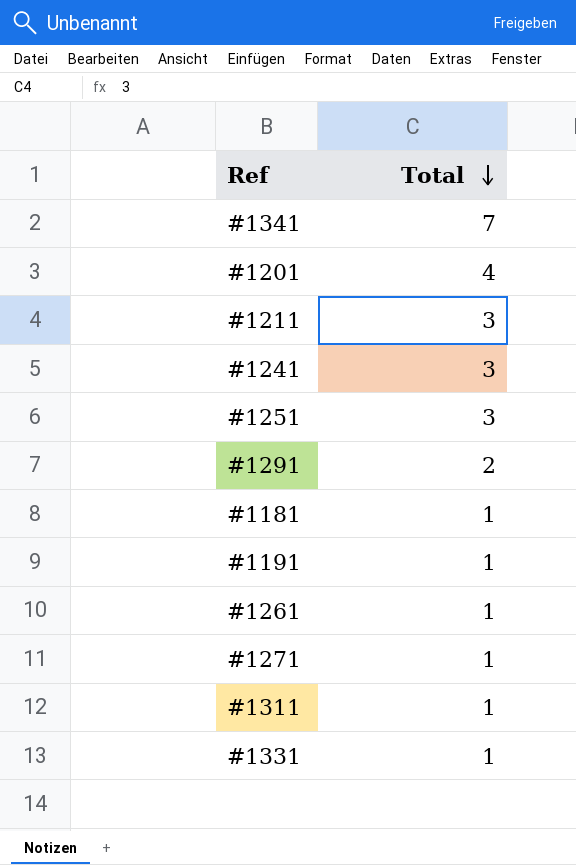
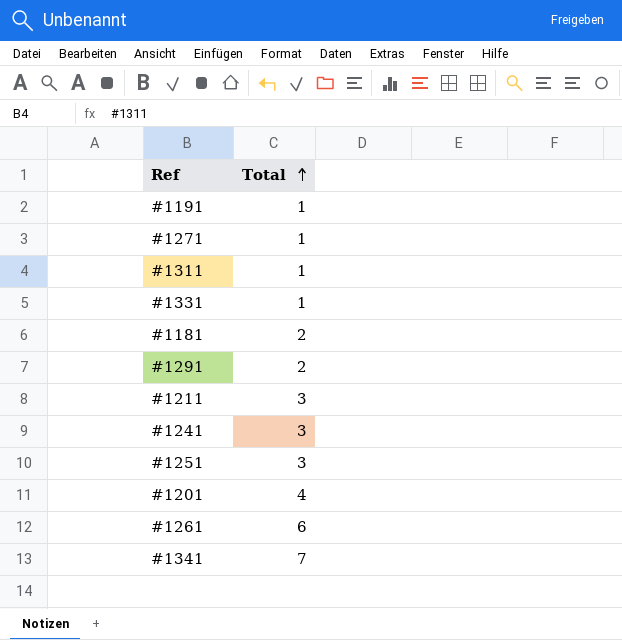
row order: Total descending -> Total ascending
#1181 | Total: 1 -> 2
#1261 | Total: 1 -> 6

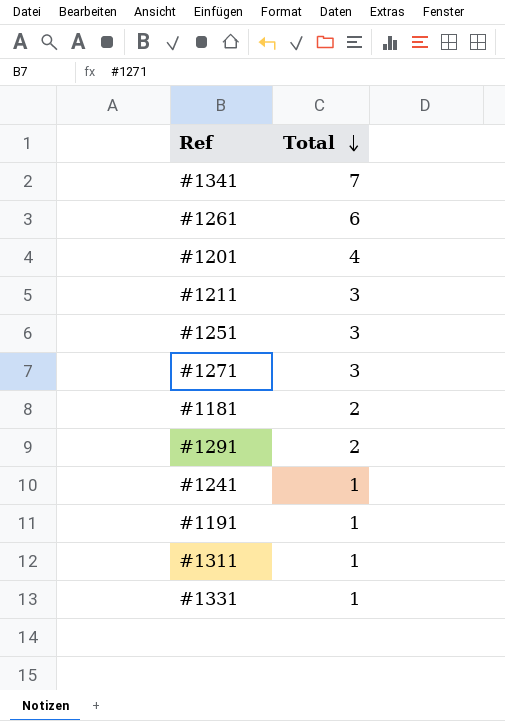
row order: Total ascending -> Total descending
#1271 | Total: 1 -> 3
#1241 | Total: 3 -> 1

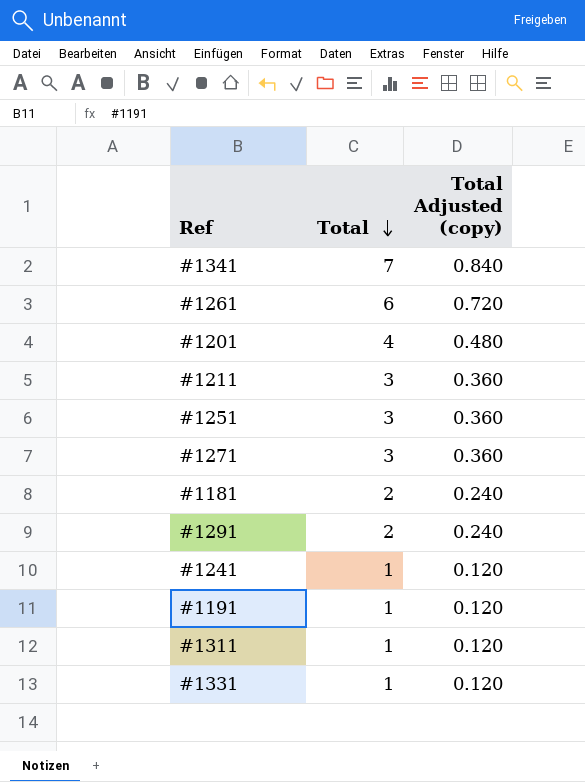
column Total Adjusted (copy) | formula: none -> [Total] * 0.12

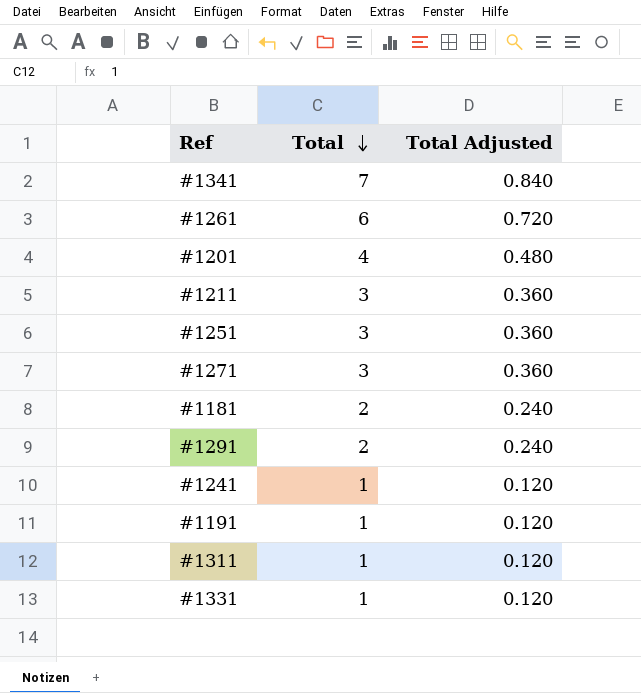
column name: Total Adjusted (copy) -> Total Adjusted

